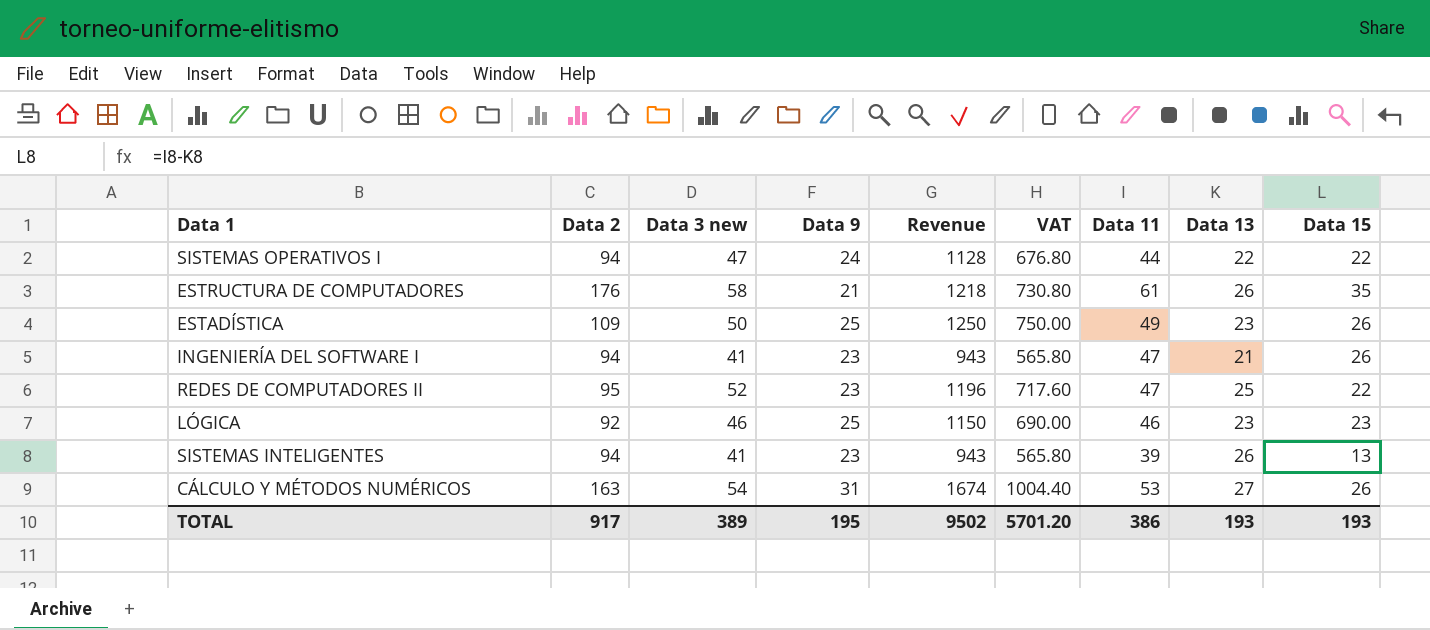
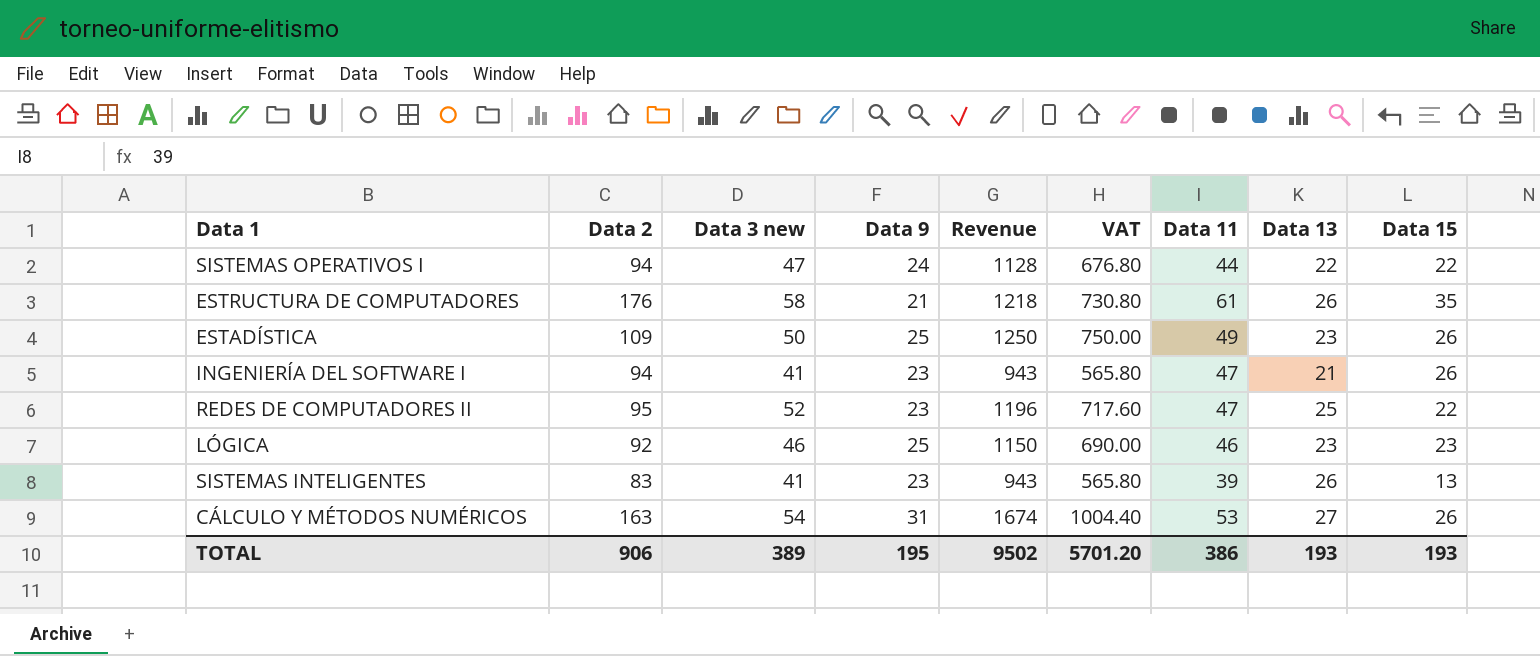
SISTEMAS INTELIGENTES | Data 2: 94 -> 83
TOTAL | Data 2: 917 -> 906

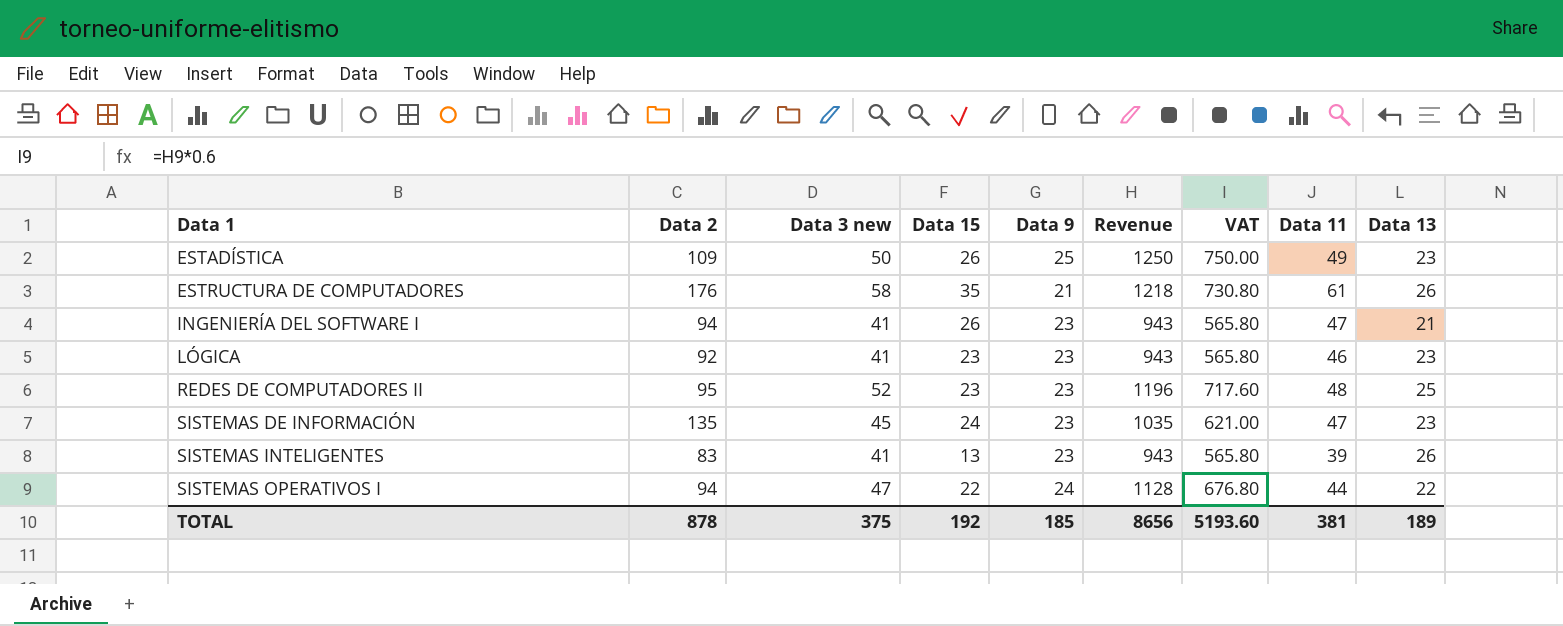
row order: none -> Data 1 ascending
column Data 15 | position: 9 -> 4
row CÁLCULO Y MÉTODOS NUMÉRICOS: 163 | 54 | 31 | 1674 | 1004.40 | 53 | 27 | 26 -> none
LÓGICA | Data 3 new: 46 -> 41
LÓGICA | Data 9: 25 -> 23
LÓGICA | Revenue: 1150 -> 943
LÓGICA | VAT: 690.00 -> 565.80
REDES DE COMPUTADORES II | Data 15: 22 -> 23
REDES DE COMPUTADORES II | Data 11: 47 -> 48
row SISTEMAS DE INFORMACIÓN: none -> 135 | 45 | 24 | 23 | 1035 | 621.00 | 47 | 23
TOTAL | Data 2: 906 -> 878
TOTAL | Data 3 new: 389 -> 375
TOTAL | Data 15: 193 -> 192
TOTAL | Data 9: 195 -> 185
TOTAL | Revenue: 9502 -> 8656
TOTAL | VAT: 5701.20 -> 5193.60
TOTAL | Data 11: 386 -> 381
TOTAL | Data 13: 193 -> 189

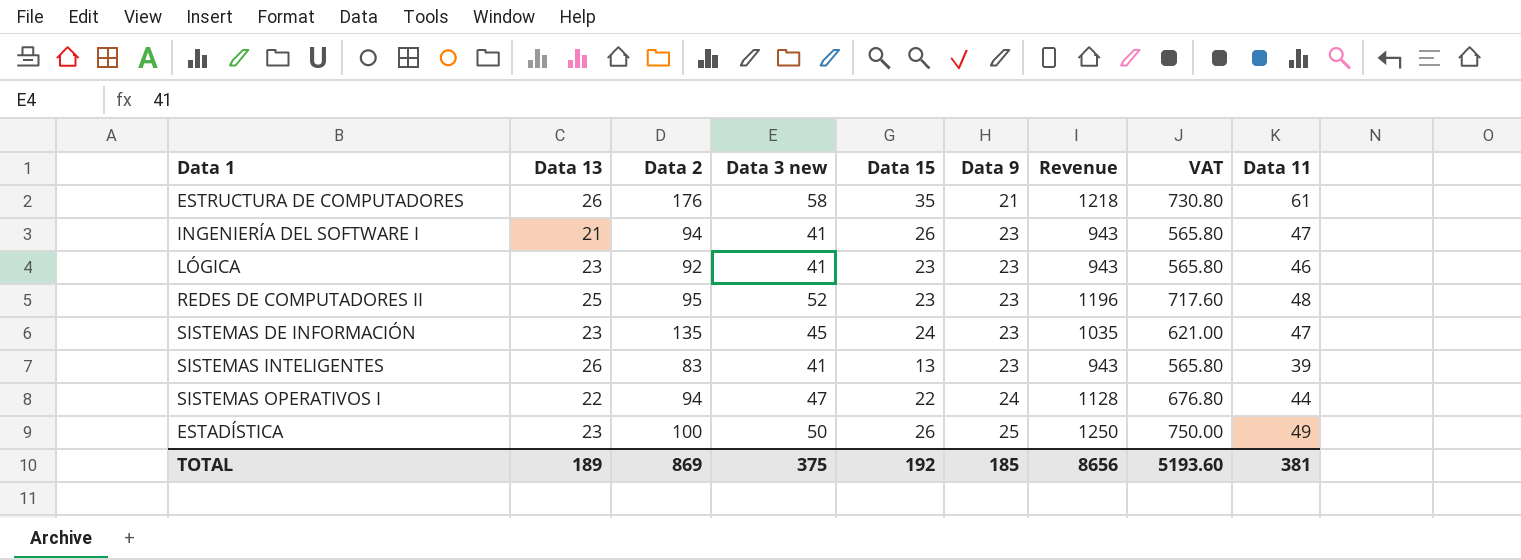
row order: Data 1 ascending -> Data 9 ascending
column Data 13 | position: 9 -> 2
ESTADÍSTICA | Data 2: 109 -> 100
TOTAL | Data 2: 878 -> 869

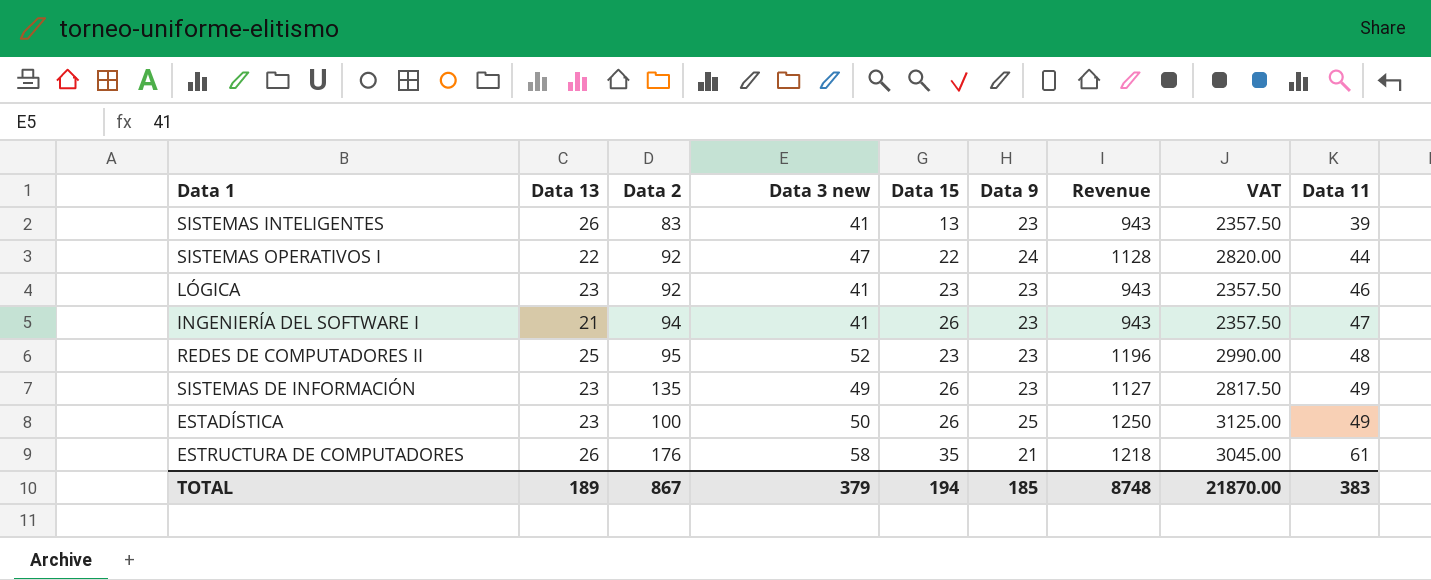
row order: Data 9 ascending -> Data 11 ascending
column VAT | formula: [Revenue] * 0.6 -> [Revenue] * 2.5
SISTEMAS OPERATIVOS I | Data 2: 94 -> 92
SISTEMAS DE INFORMACIÓN | Data 3 new: 45 -> 49
SISTEMAS DE INFORMACIÓN | Data 15: 24 -> 26
SISTEMAS DE INFORMACIÓN | Revenue: 1035 -> 1127
SISTEMAS DE INFORMACIÓN | Data 11: 47 -> 49
TOTAL | Data 2: 869 -> 867
TOTAL | Data 3 new: 375 -> 379
TOTAL | Data 15: 192 -> 194
TOTAL | Revenue: 8656 -> 8748
TOTAL | VAT: 5193.60 -> 21870.00
TOTAL | Data 11: 381 -> 383

